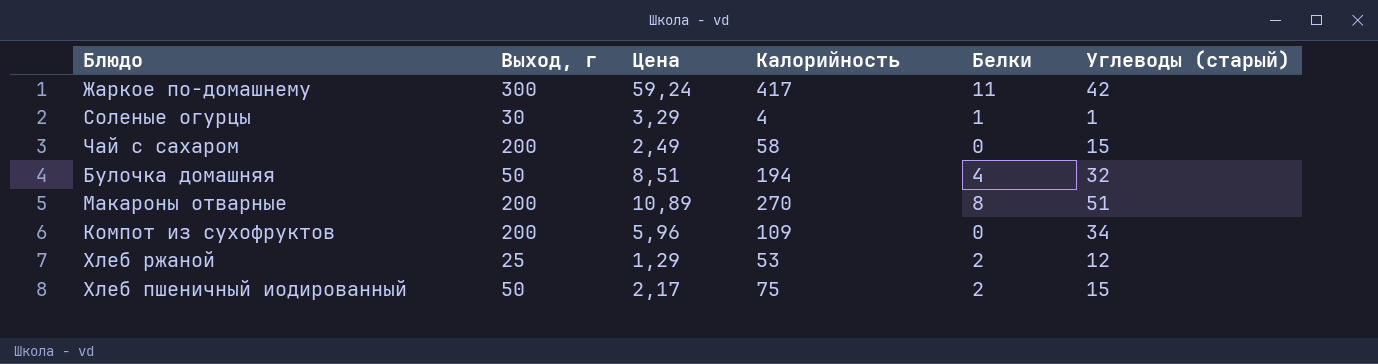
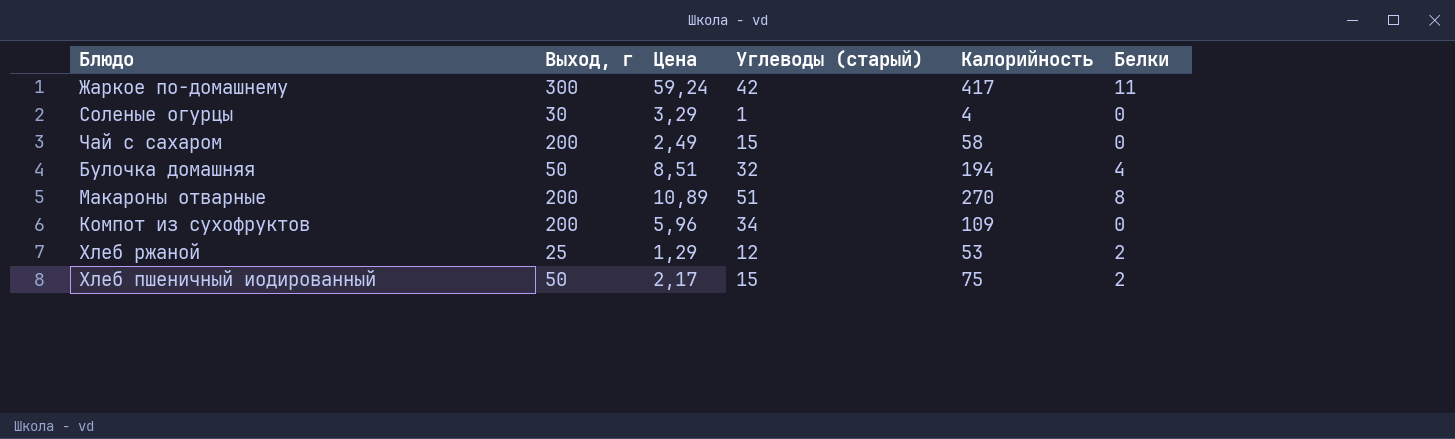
column Углеводы (старый) | position: 6 -> 4
Соленые огурцы | Белки: 1 -> 0

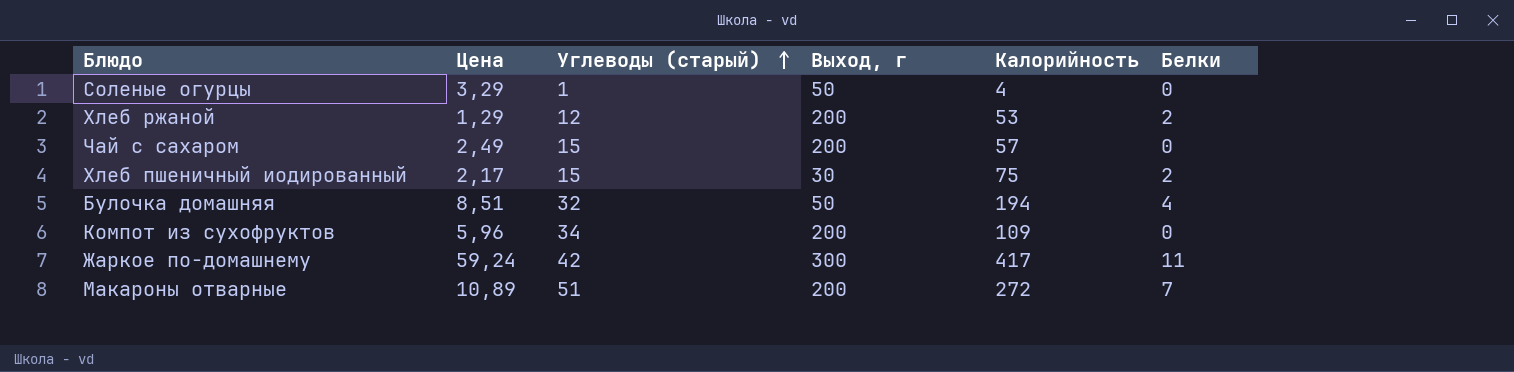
row order: none -> Углеводы (старый) ascending
column Выход, г | position: 2 -> 4
Соленые огурцы | Выход, г: 30 -> 50
Хлеб ржаной | Выход, г: 25 -> 200
Чай с сахаром | Калорийность: 58 -> 57
Хлеб пшеничный иодированный | Выход, г: 50 -> 30
Макароны отварные | Калорийность: 270 -> 272
Макароны отварные | Белки: 8 -> 7

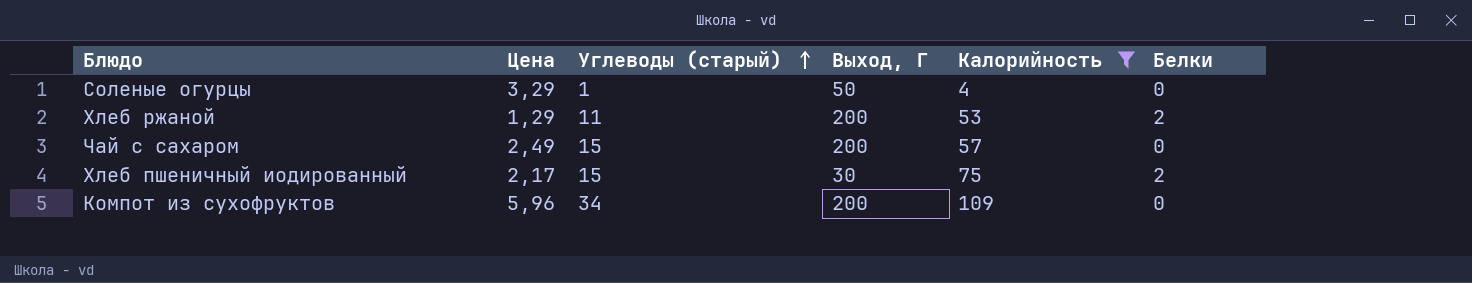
filter: none -> Калорийность <= 109
column name: Выход, г -> Выход, Г
Хлеб ржаной | Углеводы (старый): 12 -> 11

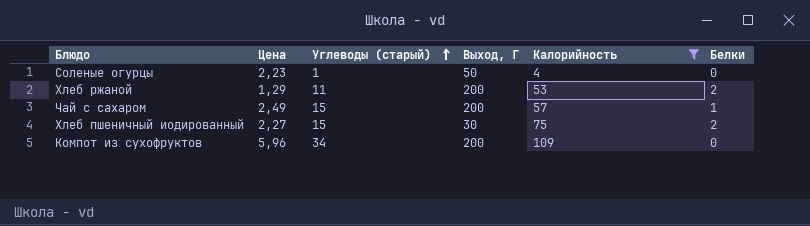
Соленые огурцы | Цена: 3,29 -> 2,23
Чай с сахаром | Белки: 0 -> 1
Хлеб пшеничный иодированный | Цена: 2,17 -> 2,27

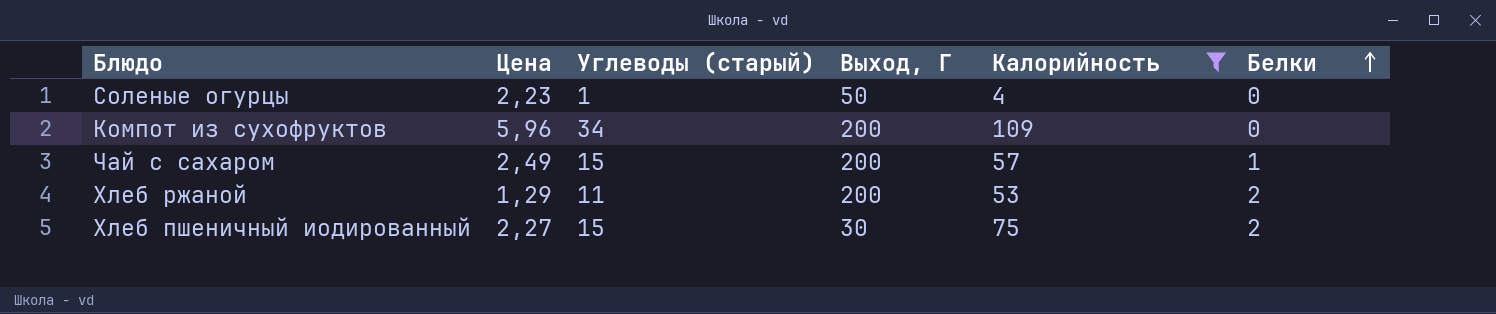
row order: Углеводы (старый) ascending -> Белки ascending

